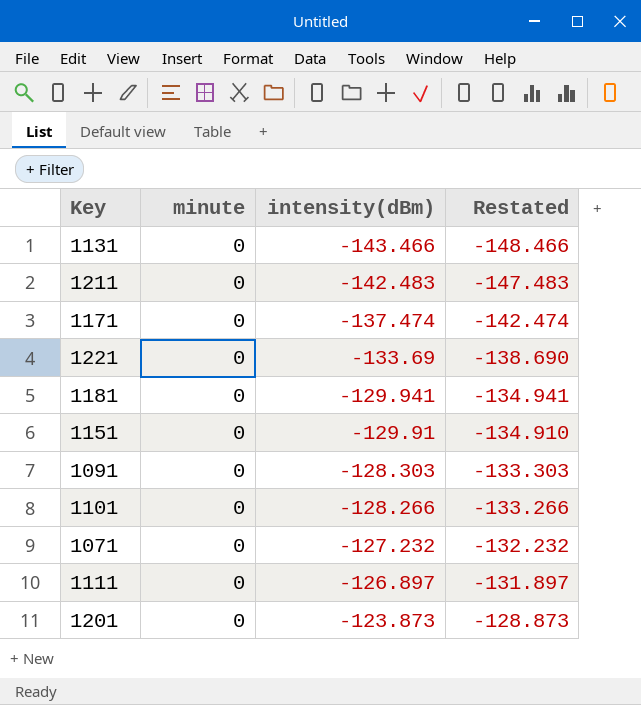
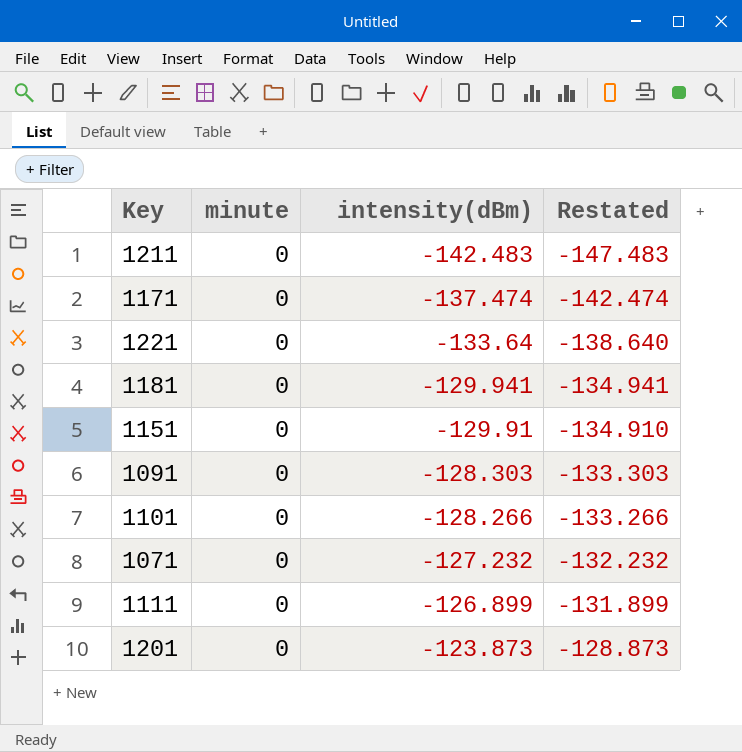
row 1131: 0 | -143.466 | -148.466 -> none
1221 | intensity(dBm): -133.69 -> -133.64
1221 | Restated: -138.690 -> -138.640
1111 | intensity(dBm): -126.897 -> -126.899
1111 | Restated: -131.897 -> -131.899

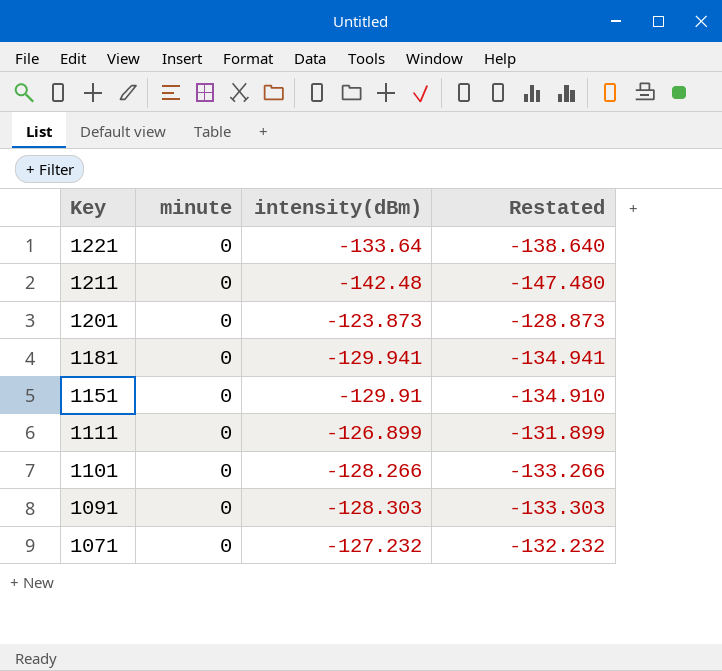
row order: intensity(dBm) ascending -> Key descending
row 1171: 0 | -137.474 | -142.474 -> none
1211 | intensity(dBm): -142.483 -> -142.48
1211 | Restated: -147.483 -> -147.480

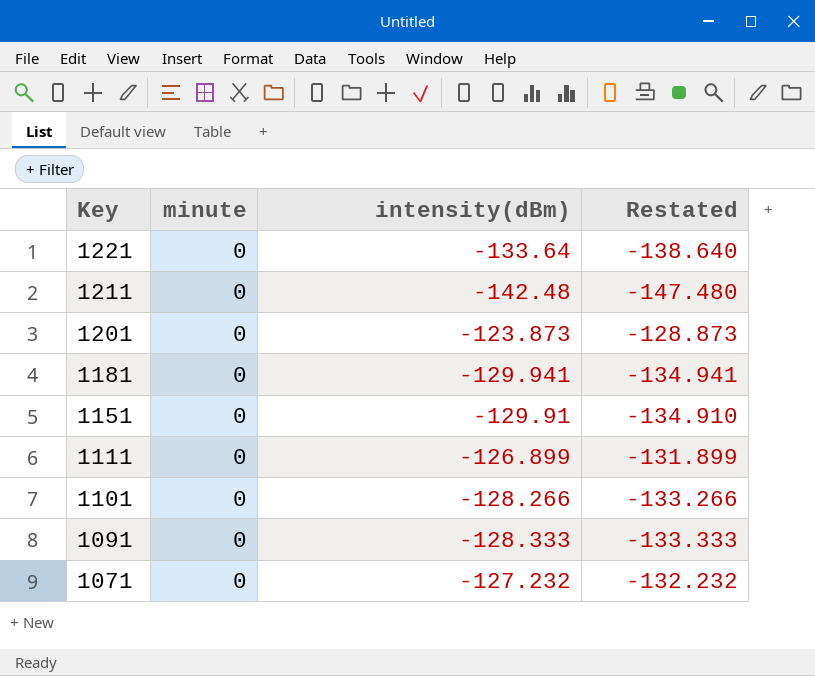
1091 | intensity(dBm): -128.303 -> -128.333
1091 | Restated: -133.303 -> -133.333

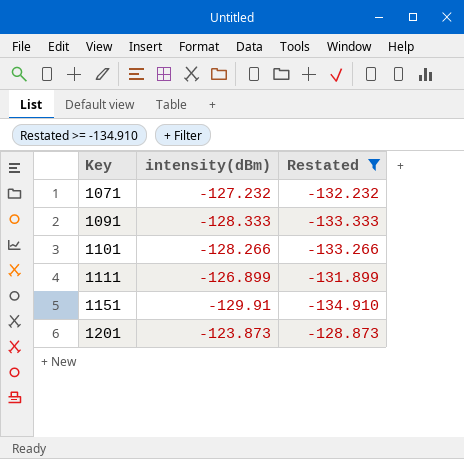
filter: none -> Restated >= -134.910
row order: Key descending -> Key ascending
column minute | position: 2 -> none

